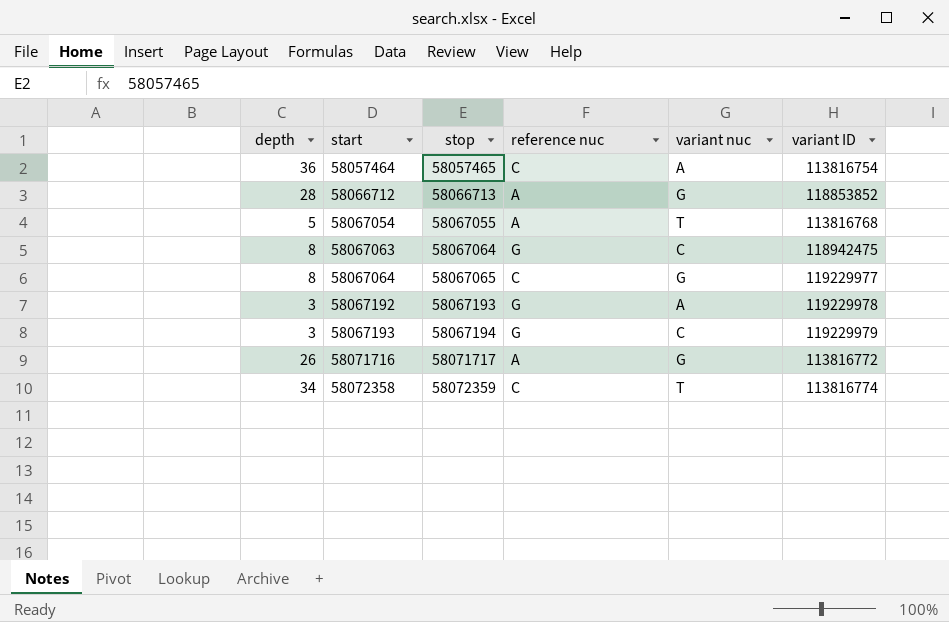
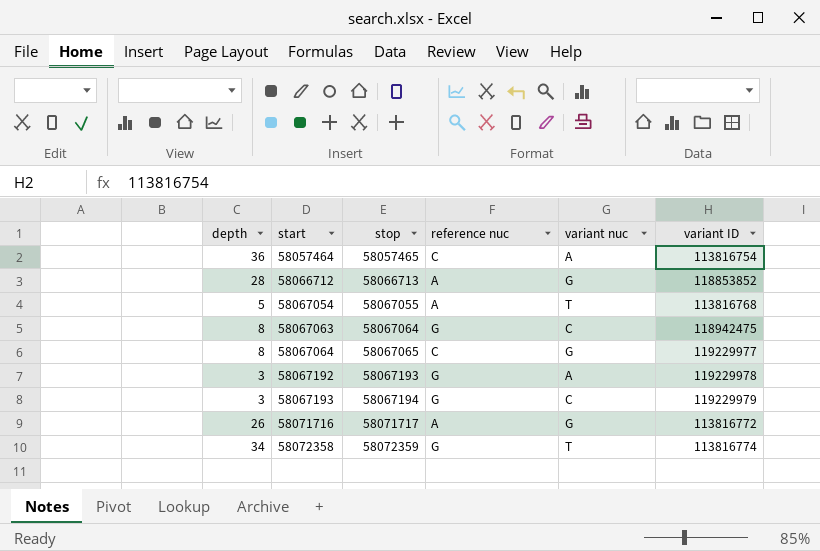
58072358 | reference nuc: C -> G

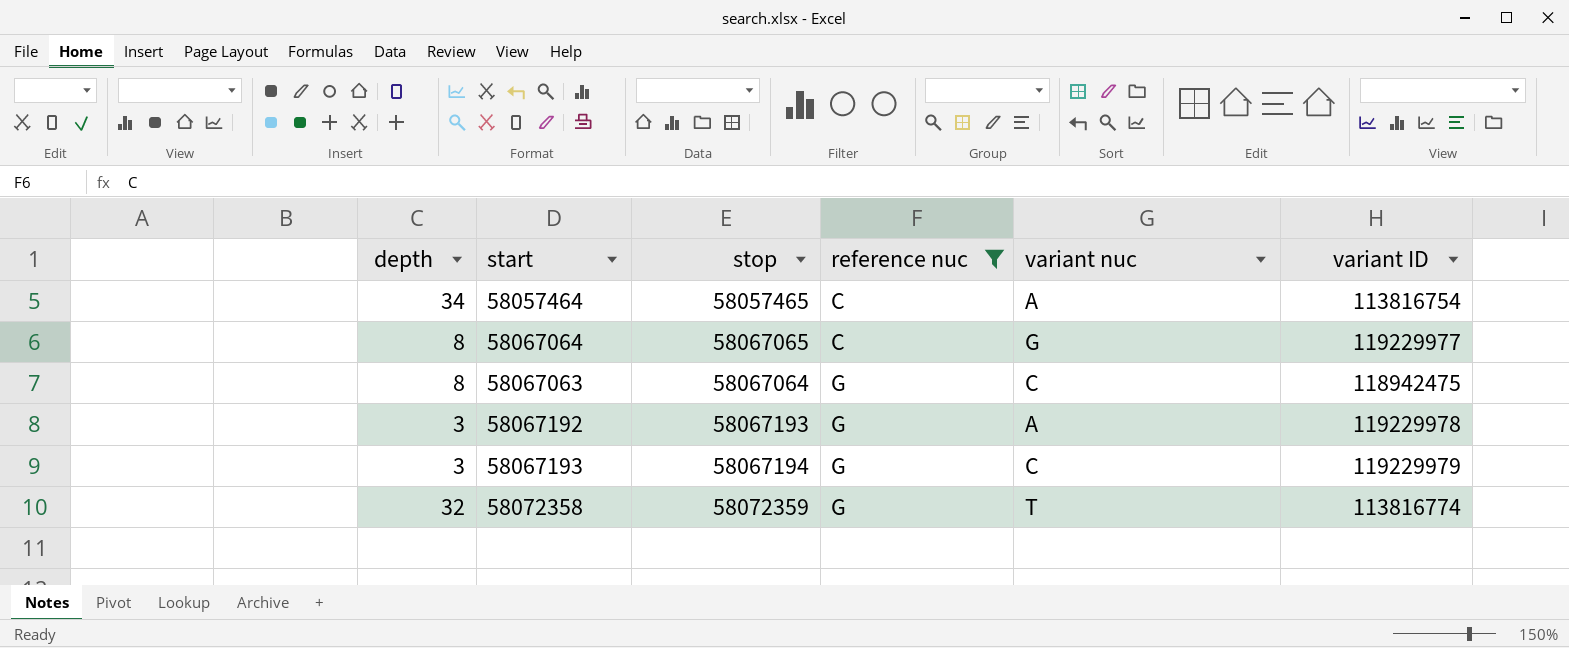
filter: none -> reference nuc != A
row order: start ascending -> reference nuc ascending
58057464 | depth: 36 -> 34
58072358 | depth: 34 -> 32

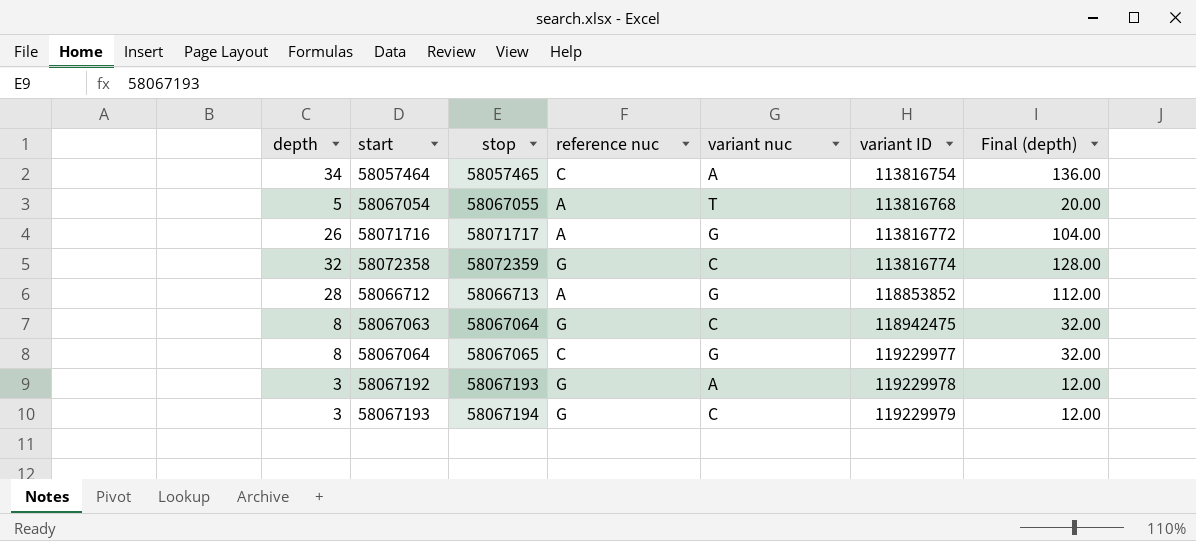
filter: reference nuc != A -> none
row order: reference nuc ascending -> variant ID ascending
column Final (depth) | formula: none -> [depth] * 4
58072358 | variant nuc: T -> C

